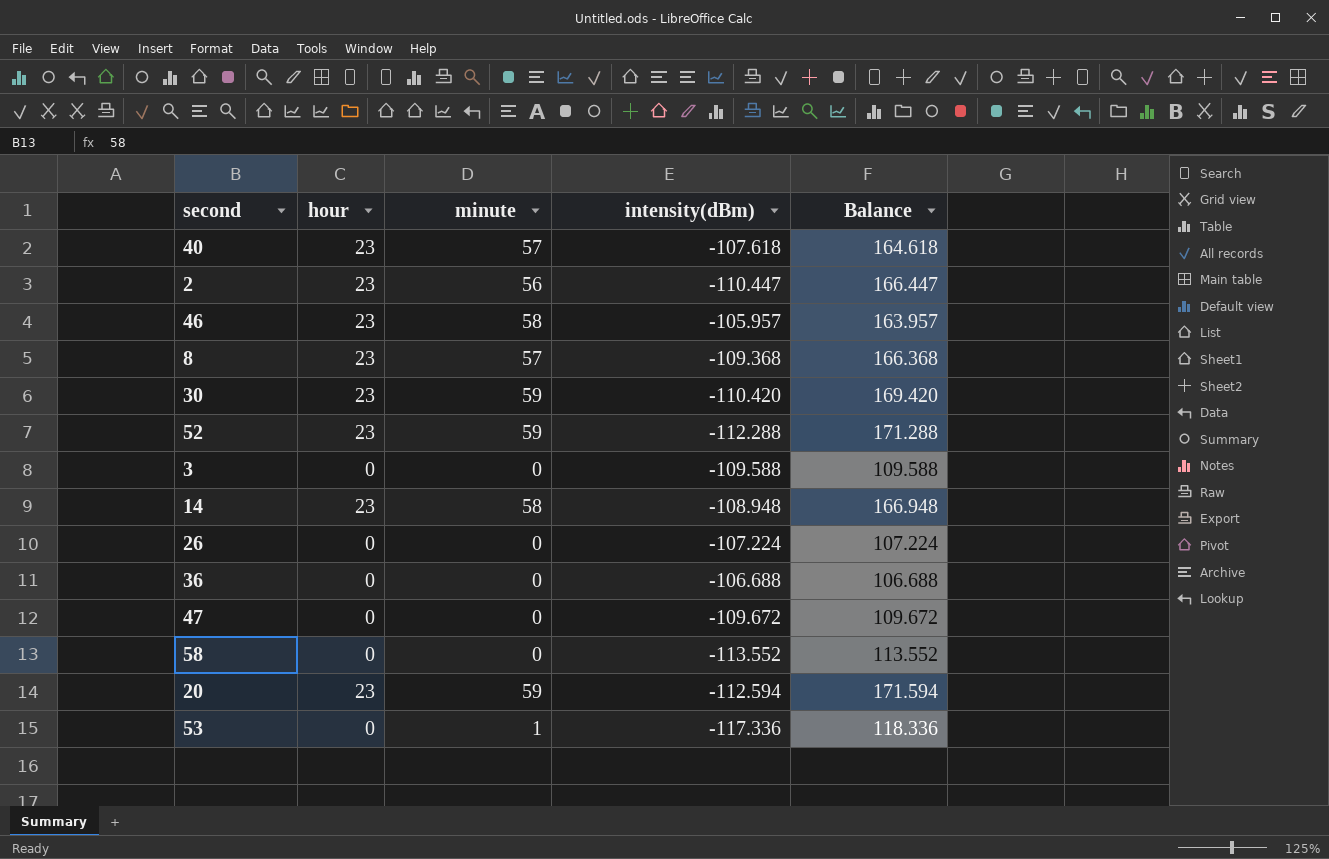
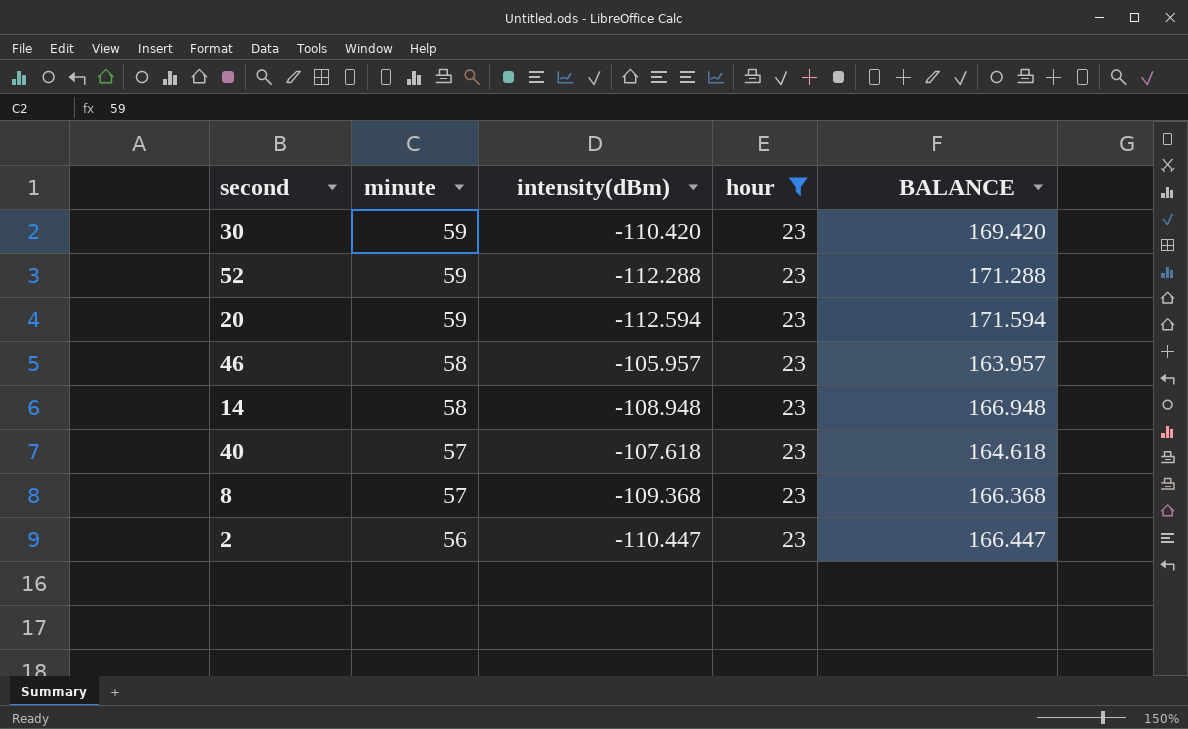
filter: none -> hour = 23
row order: none -> minute descending
column hour | position: 2 -> 4
column name: Balance -> BALANCE

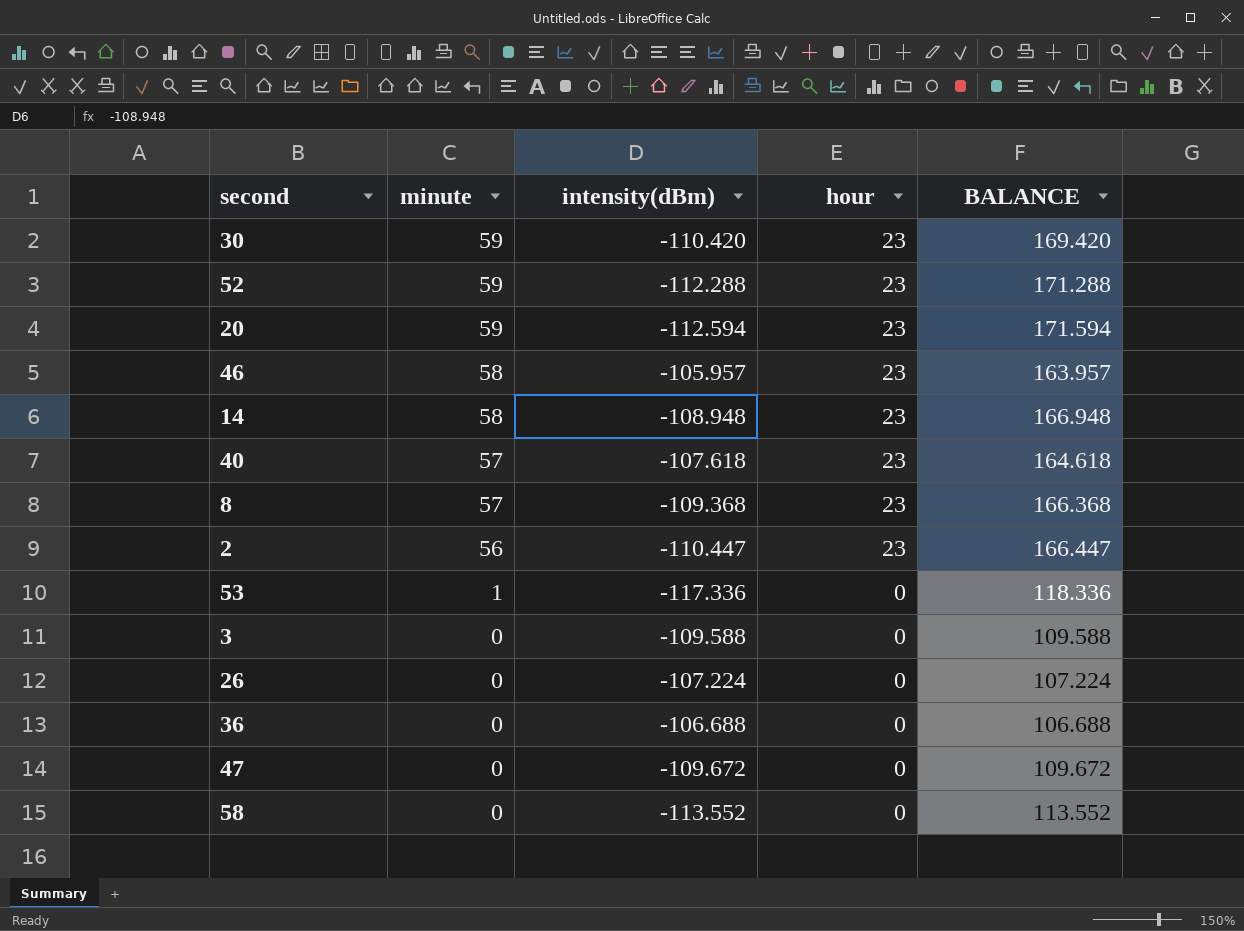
filter: hour = 23 -> none

